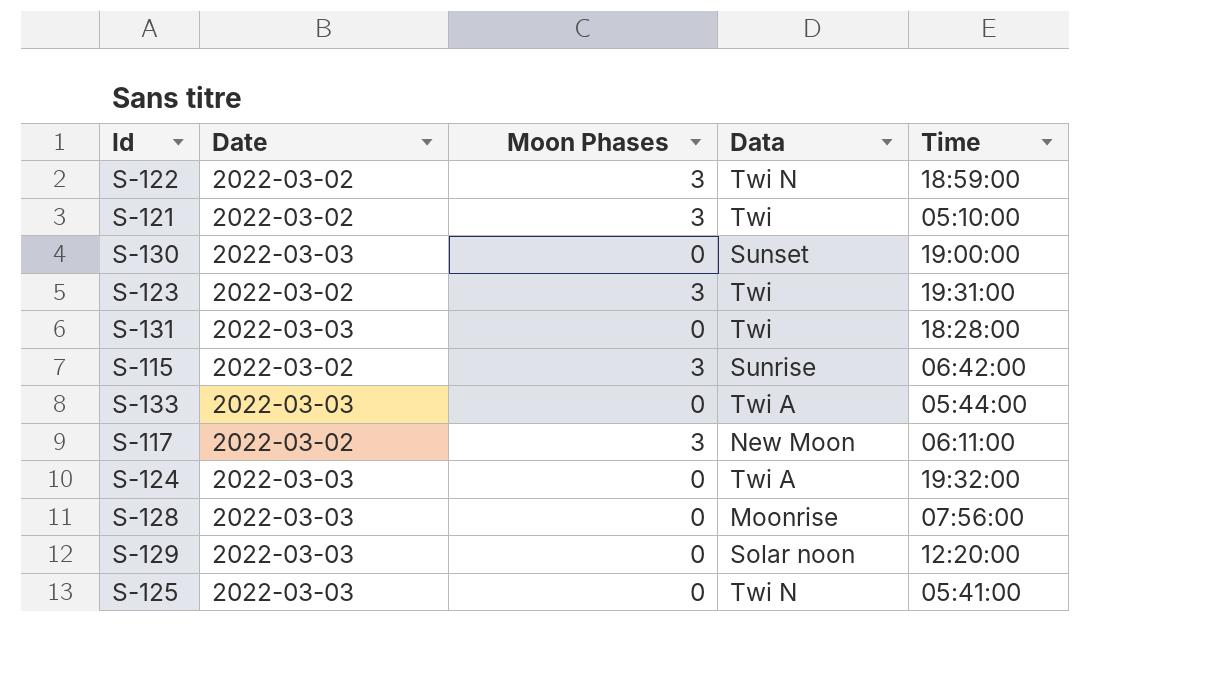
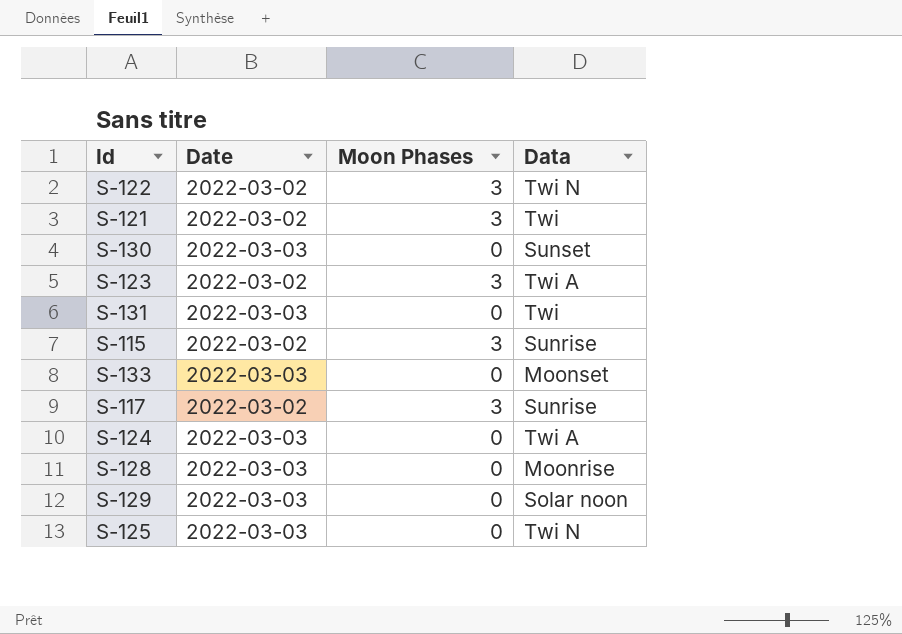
column Time | position: 5 -> none
S-123 | Data: Twi -> Twi A
S-133 | Data: Twi A -> Moonset
S-117 | Data: New Moon -> Sunrise

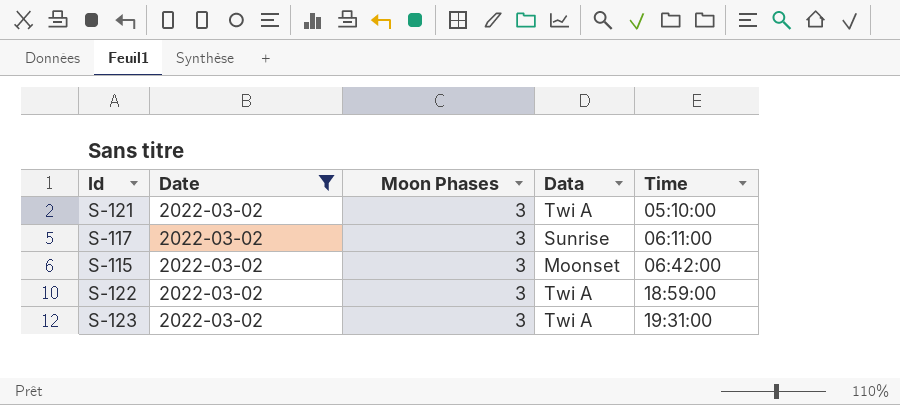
filter: none -> Date = 2022-03-02
row order: none -> Time ascending
column Time | position: none -> 5
S-121 | Data: Twi -> Twi A
S-115 | Data: Sunrise -> Moonset
S-122 | Data: Twi N -> Twi A

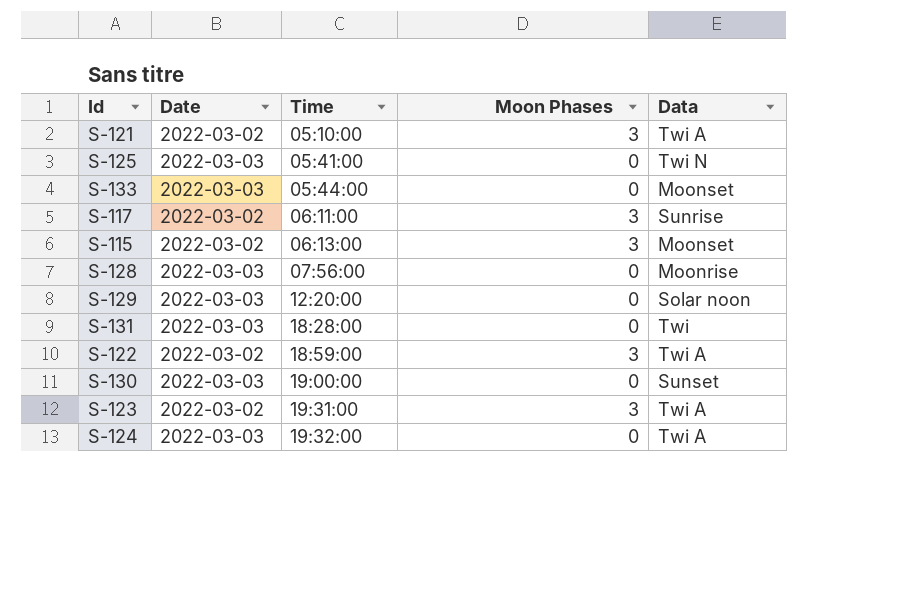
filter: Date = 2022-03-02 -> none
column Time | position: 5 -> 3
S-115 | Time: 06:42:00 -> 06:13:00

